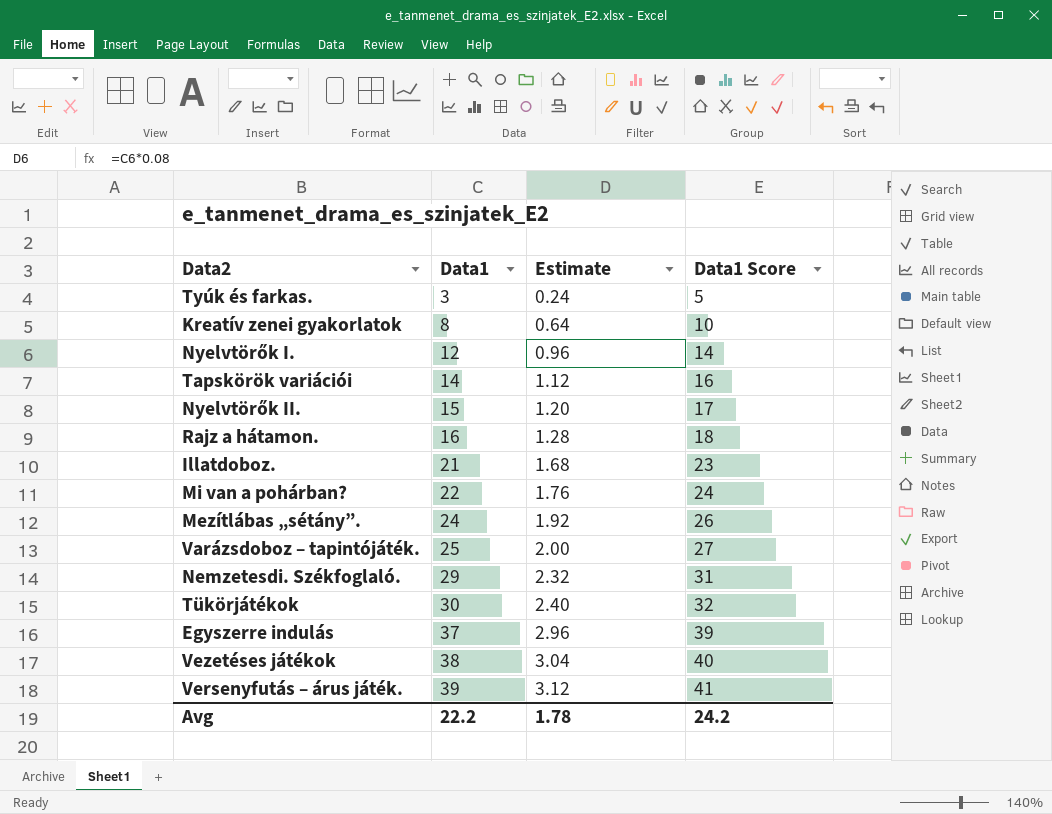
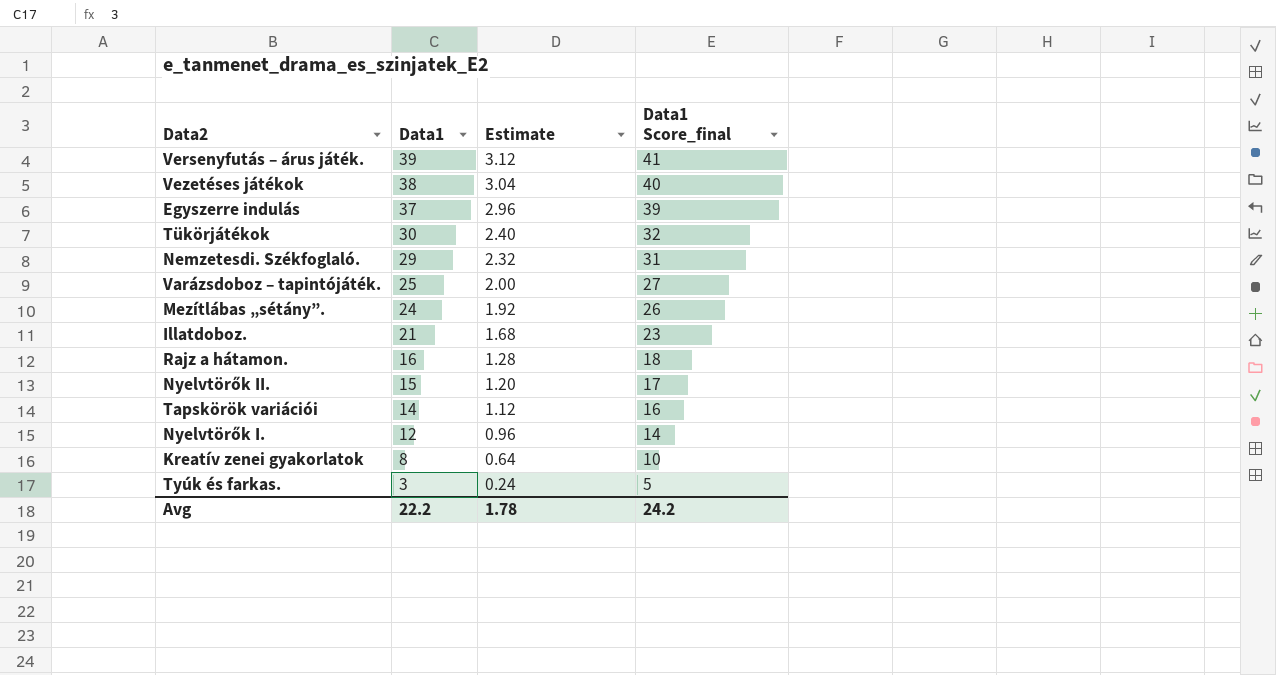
row order: Data1 ascending -> Data1 descending
column name: Data1 Score -> Data1 Score_final
row Mi van a pohárban?: 22 | 1.76 | 24 -> none

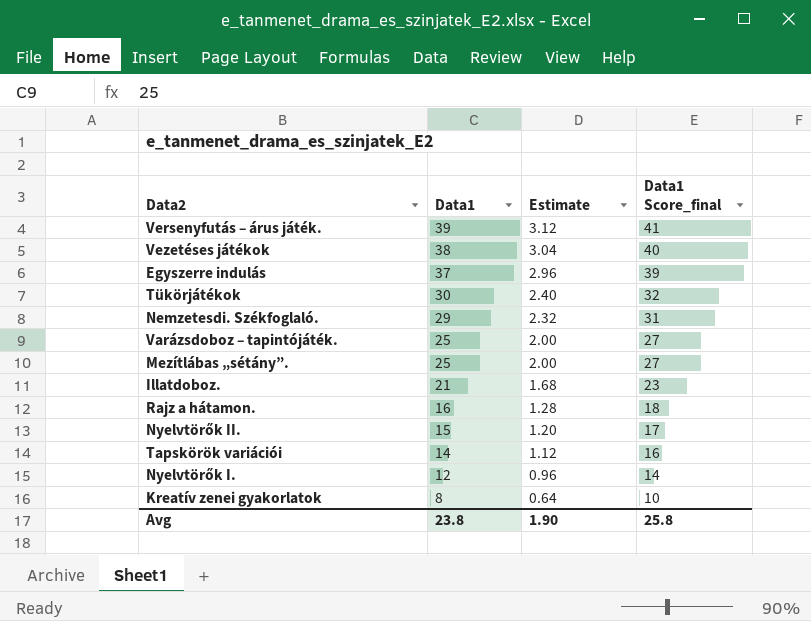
row Tyúk és farkas.: 3 | 0.24 | 5 -> none
Mezítlábas „sétány”. | Data1: 24 -> 25
Mezítlábas „sétány”. | Estimate: 1.92 -> 2.00
Mezítlábas „sétány”. | Data1 Score_final: 26 -> 27
Avg | Data1: 22.2 -> 23.8
Avg | Estimate: 1.78 -> 1.90
Avg | Data1 Score_final: 24.2 -> 25.8

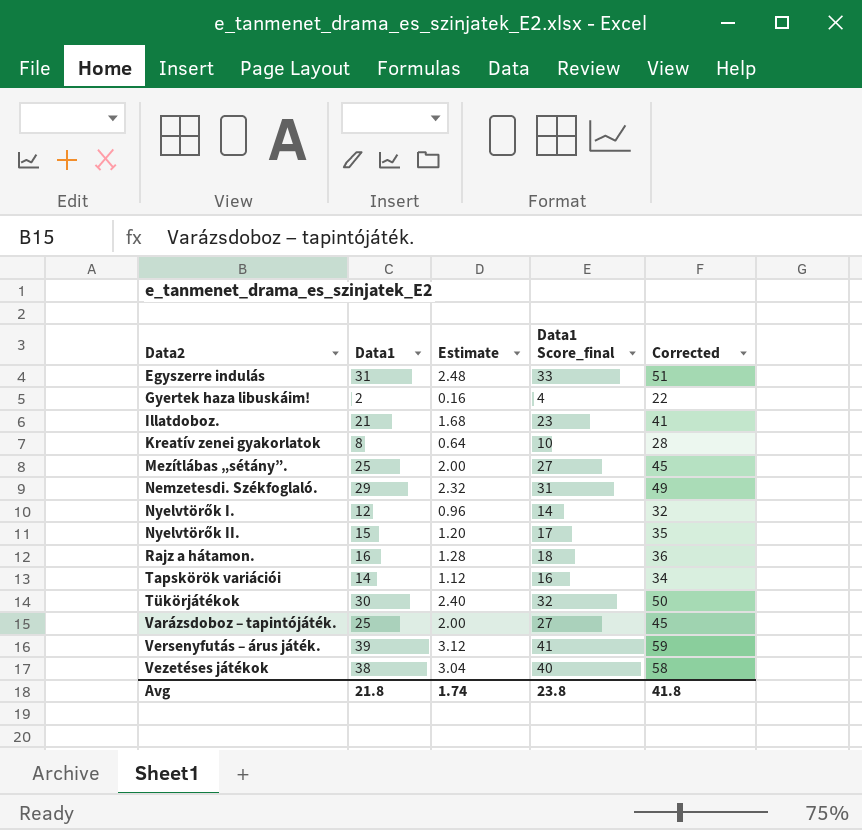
row order: Data1 descending -> Data2 ascending
column Corrected | formula: none -> [Data1] + 20
Egyszerre indulás | Data1: 37 -> 31
Egyszerre indulás | Estimate: 2.96 -> 2.48
Egyszerre indulás | Data1 Score_final: 39 -> 33
row Gyertek haza libuskáim!: none -> 2 | 0.16 | 4 | 22
Avg | Data1: 23.8 -> 21.8
Avg | Estimate: 1.90 -> 1.74
Avg | Data1 Score_final: 25.8 -> 23.8

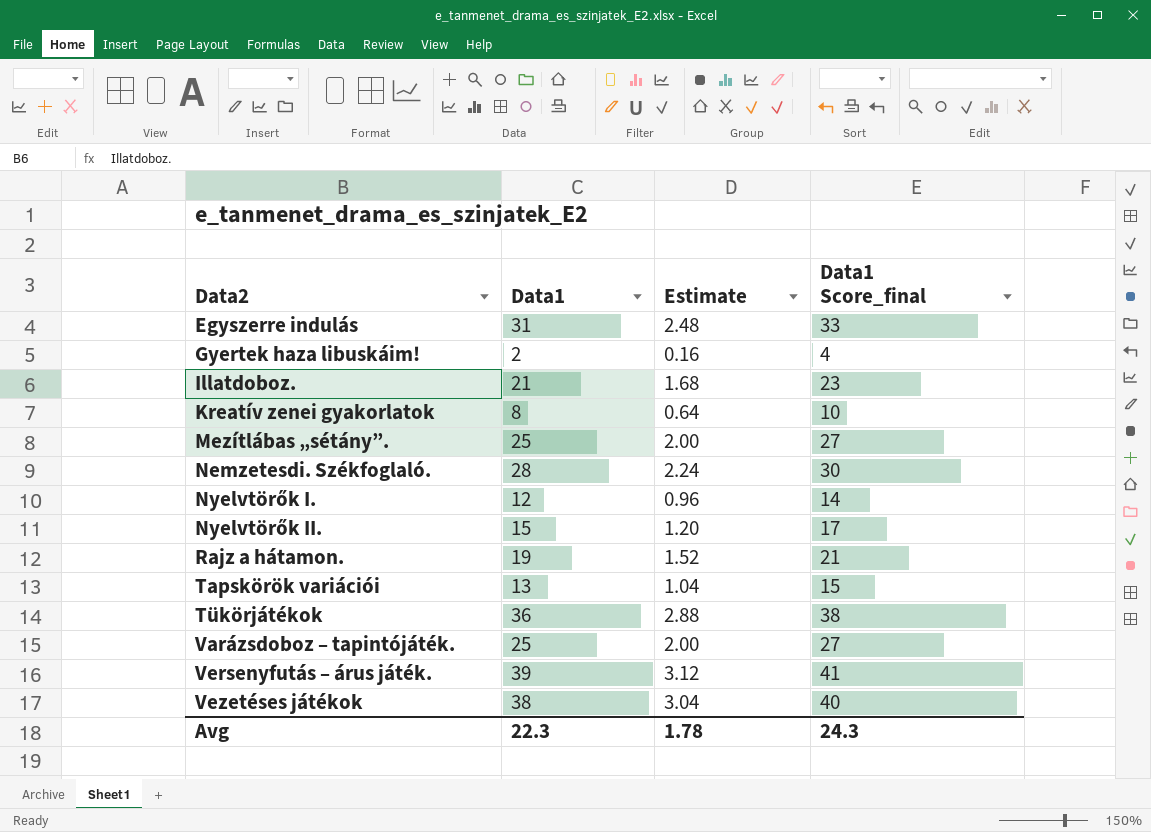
column Corrected | formula: [Data1] + 20 -> none
Nemzetesdi. Székfoglaló. | Data1: 29 -> 28
Nemzetesdi. Székfoglaló. | Estimate: 2.32 -> 2.24
Nemzetesdi. Székfoglaló. | Data1 Score_final: 31 -> 30
Rajz a hátamon. | Data1: 16 -> 19
Rajz a hátamon. | Estimate: 1.28 -> 1.52
Rajz a hátamon. | Data1 Score_final: 18 -> 21
Tapskörök variációi | Data1: 14 -> 13
Tapskörök variációi | Estimate: 1.12 -> 1.04
Tapskörök variációi | Data1 Score_final: 16 -> 15
Tükörjátékok | Data1: 30 -> 36
Tükörjátékok | Estimate: 2.40 -> 2.88
Tükörjátékok | Data1 Score_final: 32 -> 38
Avg | Data1: 21.8 -> 22.3
Avg | Estimate: 1.74 -> 1.78
Avg | Data1 Score_final: 23.8 -> 24.3

